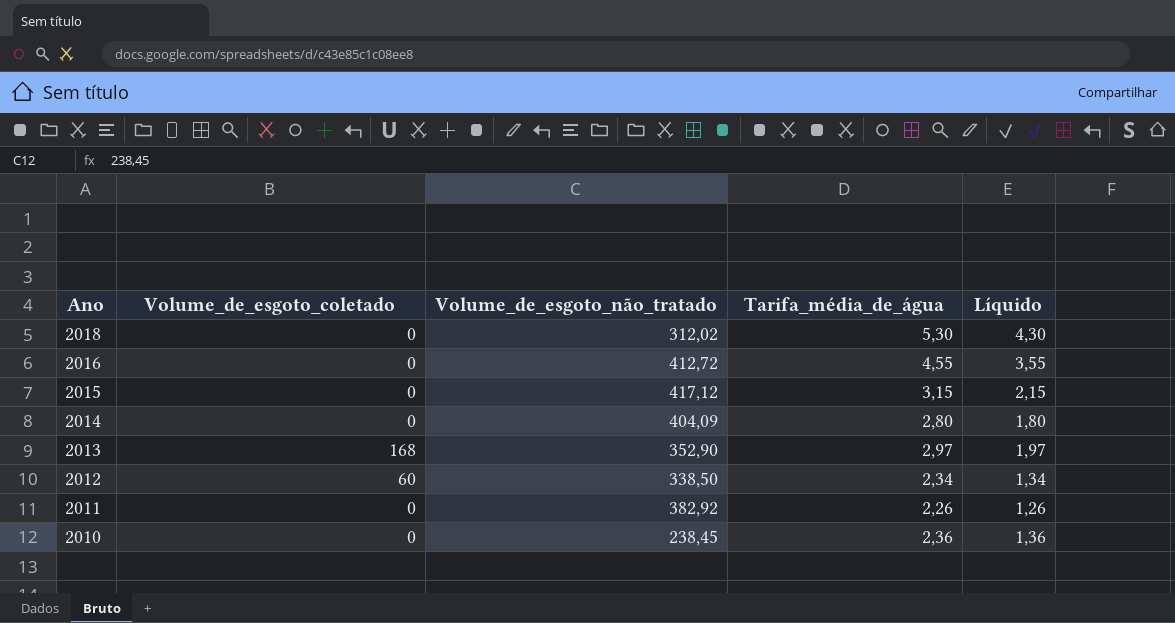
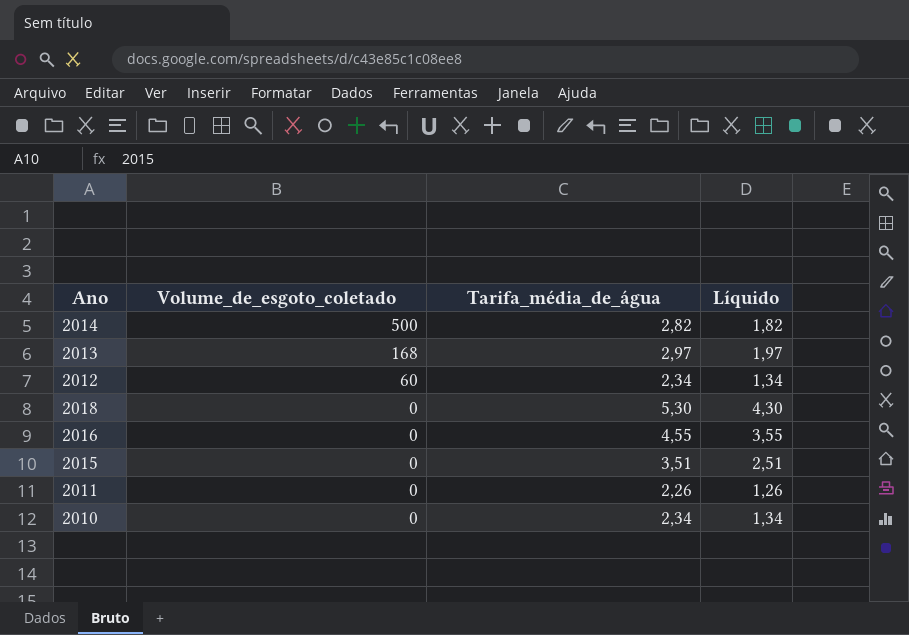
row order: Ano descending -> Volume_de_esgoto_coletado descending
column Volume_de_esgoto_não_tratado | position: 3 -> none
2014 | Volume_de_esgoto_coletado: 0 -> 500
2014 | Tarifa_média_de_água: 2,80 -> 2,82
2014 | Líquido: 1,80 -> 1,82
2015 | Tarifa_média_de_água: 3,15 -> 3,51
2015 | Líquido: 2,15 -> 2,51
2010 | Tarifa_média_de_água: 2,36 -> 2,34
2010 | Líquido: 1,36 -> 1,34

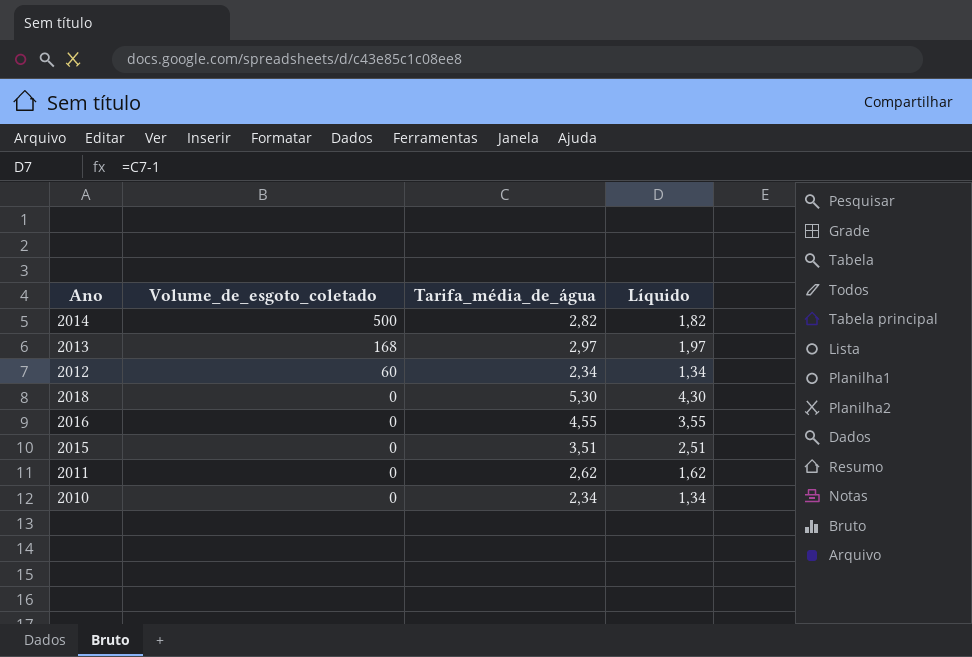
2011 | Tarifa_média_de_água: 2,26 -> 2,62
2011 | Líquido: 1,26 -> 1,62

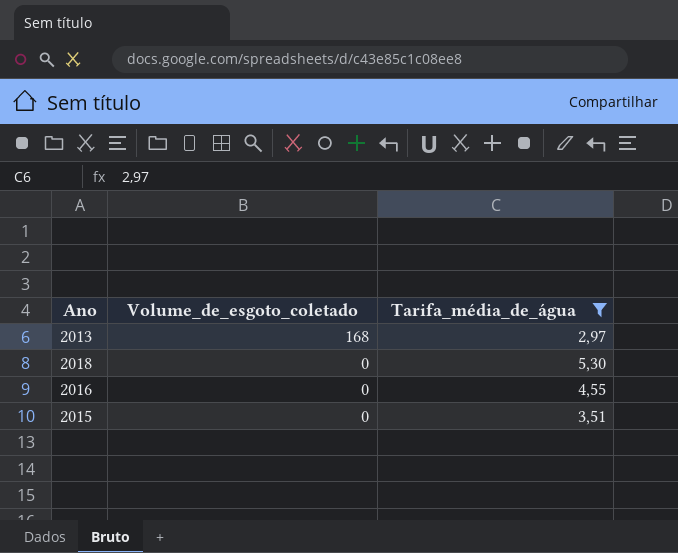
filter: none -> Tarifa_média_de_água >= 2,97
column Líquido | formula: [Tarifa_média_de_água] - 1 -> none

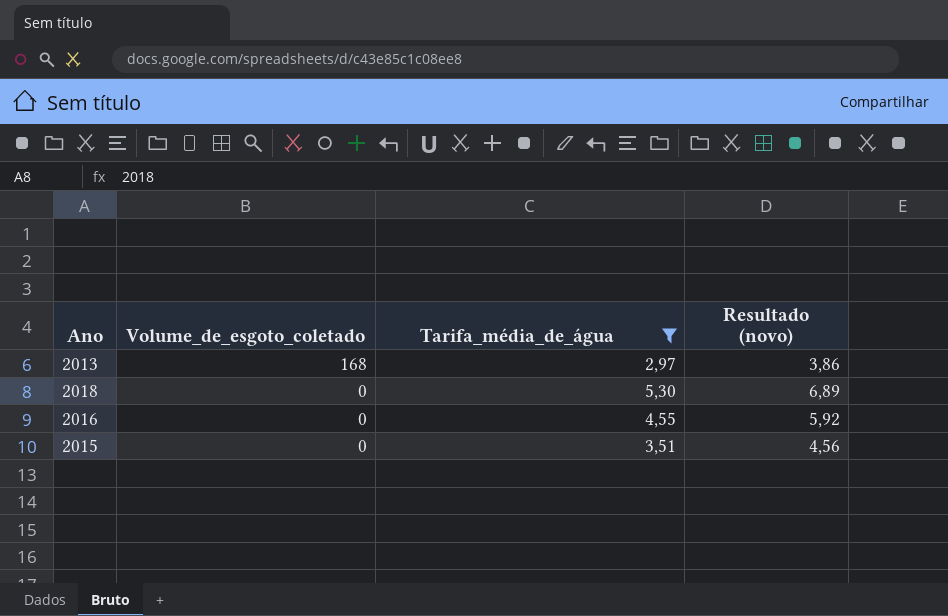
column Resultado (novo) | formula: none -> [Tarifa_média_de_água] * 1,3

